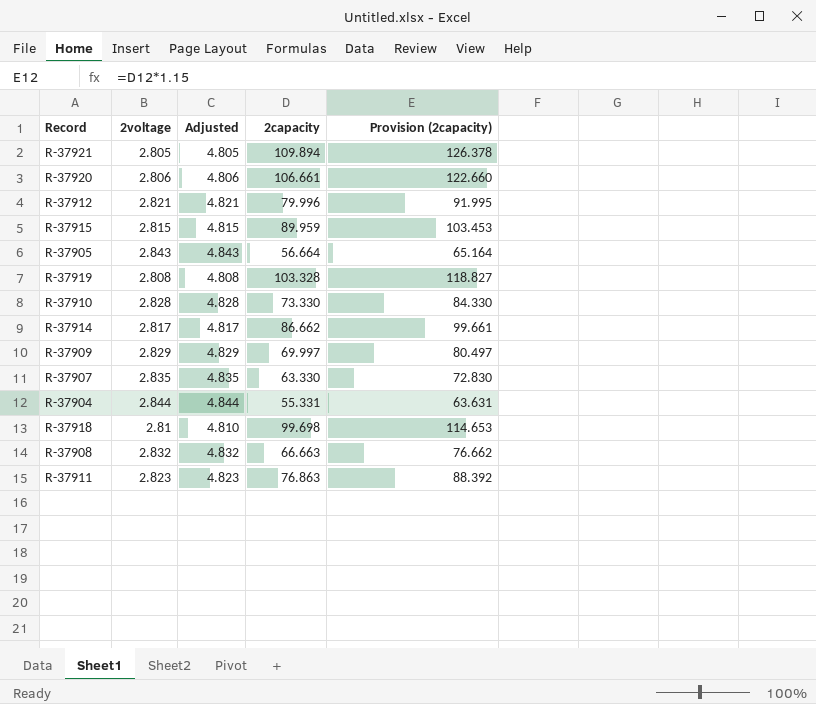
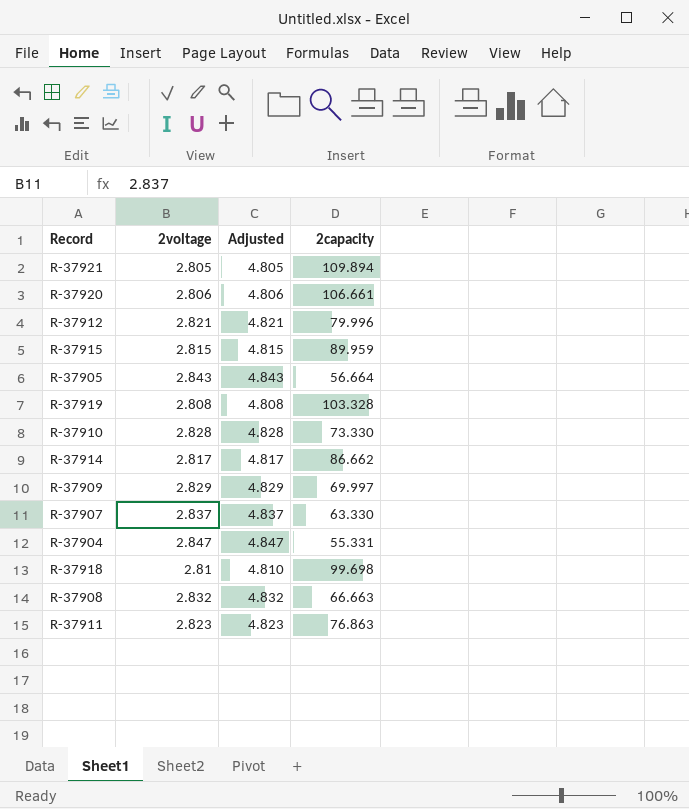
column Provision (2capacity) | formula: [2capacity] * 1.15 -> none
R-37907 | 2voltage: 2.835 -> 2.837
R-37907 | Adjusted: 4.835 -> 4.837
R-37904 | 2voltage: 2.844 -> 2.847
R-37904 | Adjusted: 4.844 -> 4.847

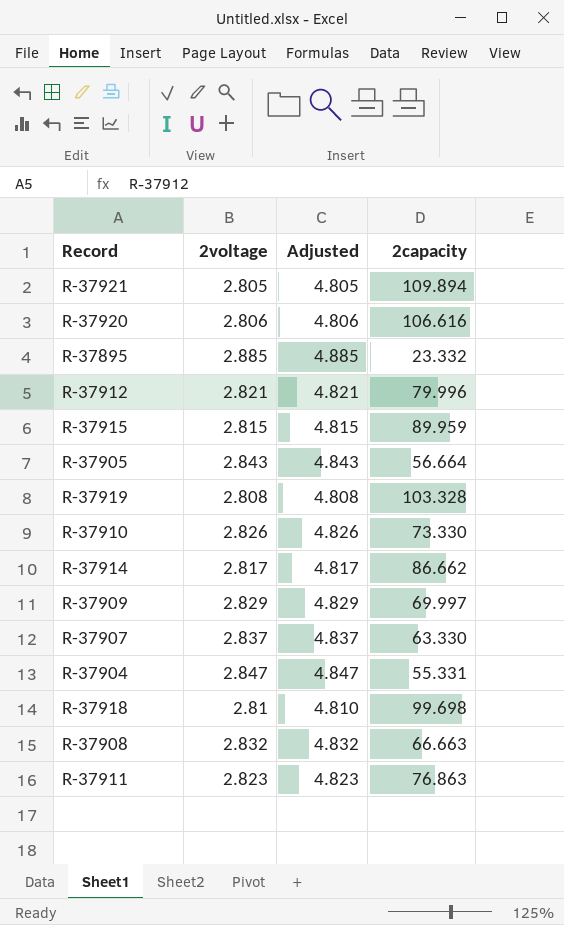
R-37920 | 2capacity: 106.661 -> 106.616
row R-37895: none -> 2.885 | 4.885 | 23.332
R-37910 | 2voltage: 2.828 -> 2.826
R-37910 | Adjusted: 4.828 -> 4.826

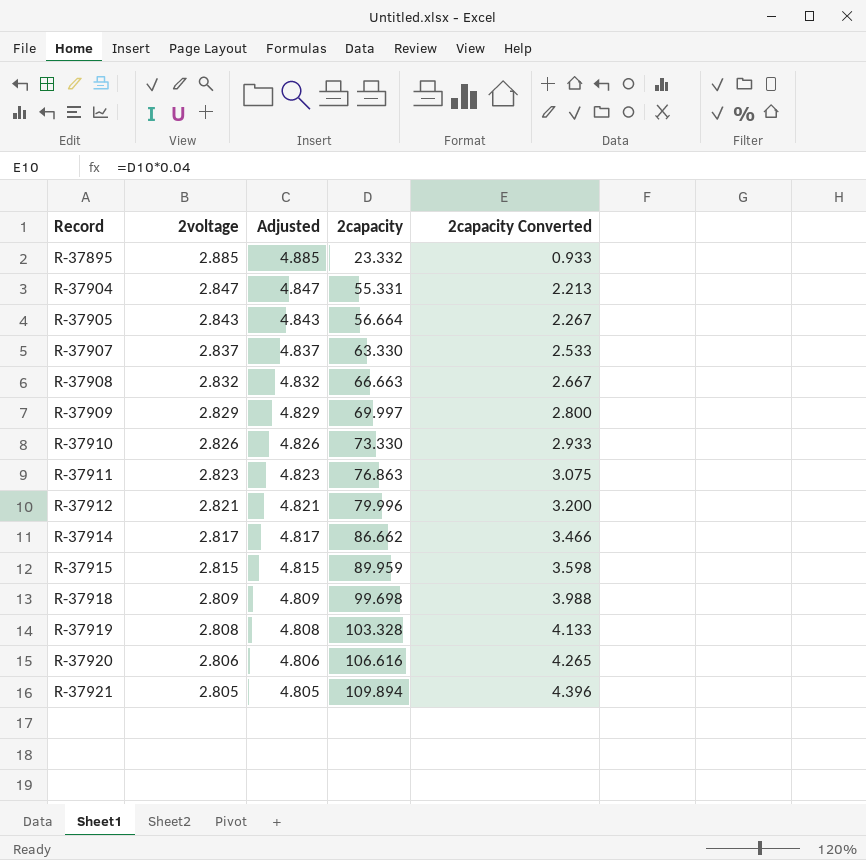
row order: none -> Record ascending
column 2capacity Converted | formula: none -> [2capacity] * 0.04
R-37918 | 2voltage: 2.81 -> 2.809
R-37918 | Adjusted: 4.810 -> 4.809

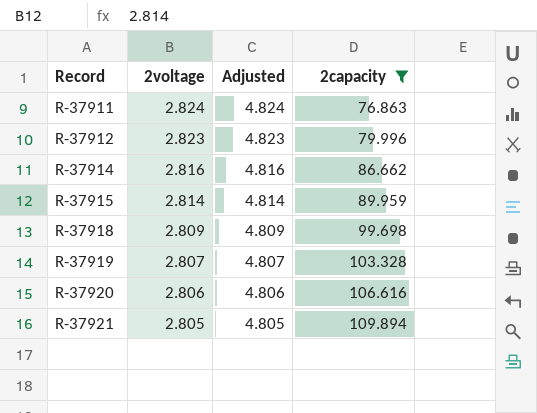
filter: none -> 2capacity >= 76.863
column 2capacity Converted | formula: [2capacity] * 0.04 -> none
R-37911 | 2voltage: 2.823 -> 2.824
R-37911 | Adjusted: 4.823 -> 4.824
R-37912 | 2voltage: 2.821 -> 2.823
R-37912 | Adjusted: 4.821 -> 4.823
R-37914 | 2voltage: 2.817 -> 2.816
R-37914 | Adjusted: 4.817 -> 4.816
R-37915 | 2voltage: 2.815 -> 2.814
R-37915 | Adjusted: 4.815 -> 4.814
R-37919 | 2voltage: 2.808 -> 2.807
R-37919 | Adjusted: 4.808 -> 4.807

